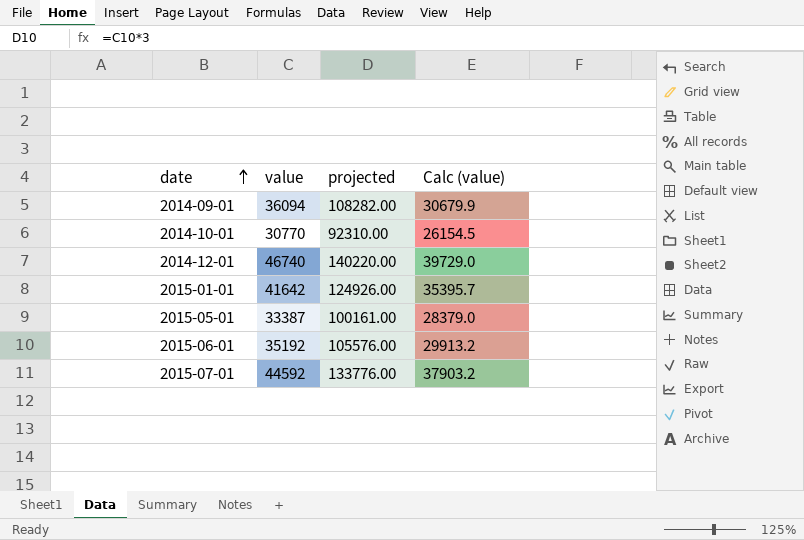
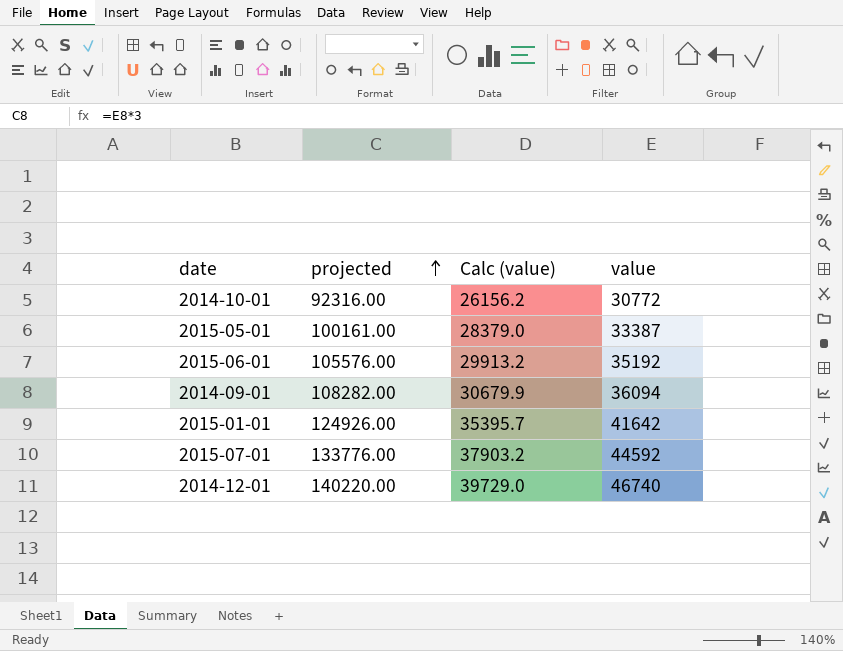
row order: date ascending -> projected ascending
column value | position: 2 -> 4
2014-10-01 | projected: 92310.00 -> 92316.00
2014-10-01 | Calc (value): 26154.5 -> 26156.2
2014-10-01 | value: 30770 -> 30772

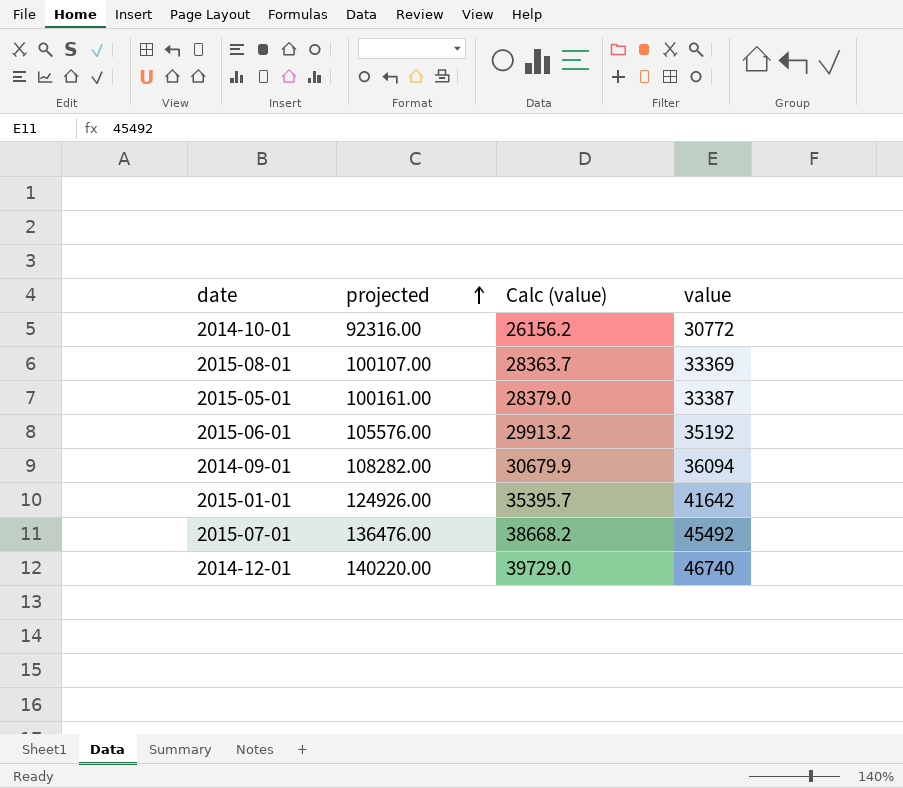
row 2015-08-01: none -> 100107.00 | 28363.7 | 33369
2015-07-01 | projected: 133776.00 -> 136476.00
2015-07-01 | Calc (value): 37903.2 -> 38668.2
2015-07-01 | value: 44592 -> 45492

